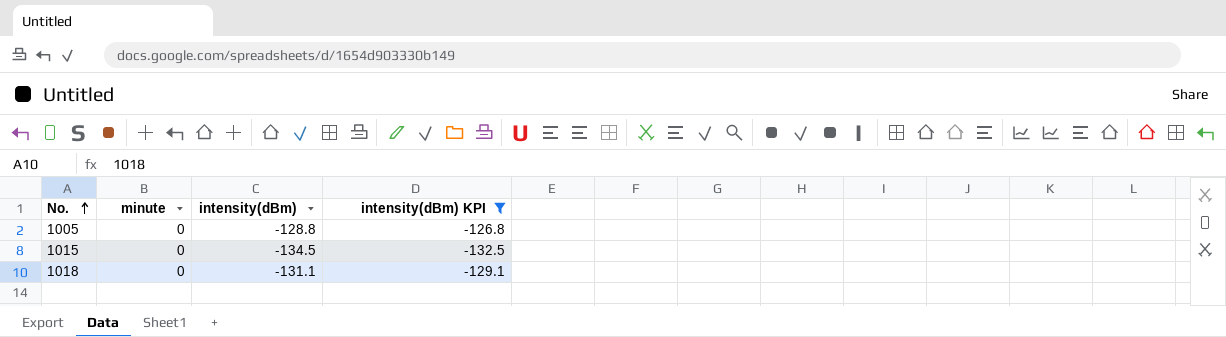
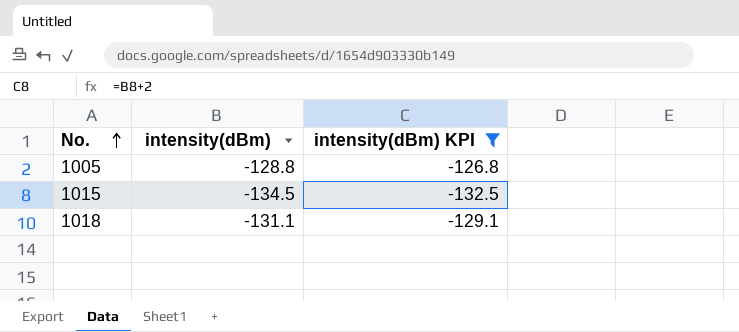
column minute | position: 2 -> none

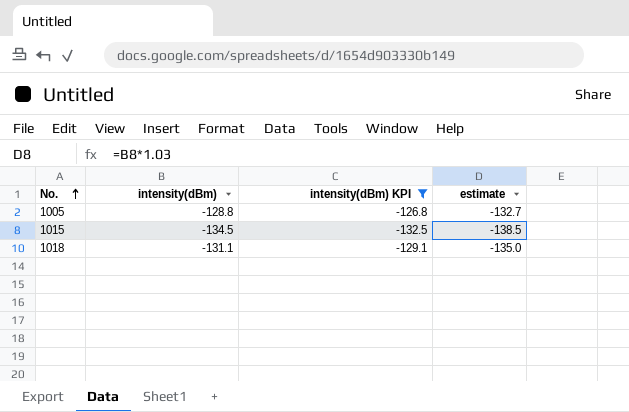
column estimate | formula: none -> [intensity(dBm)] * 1.03

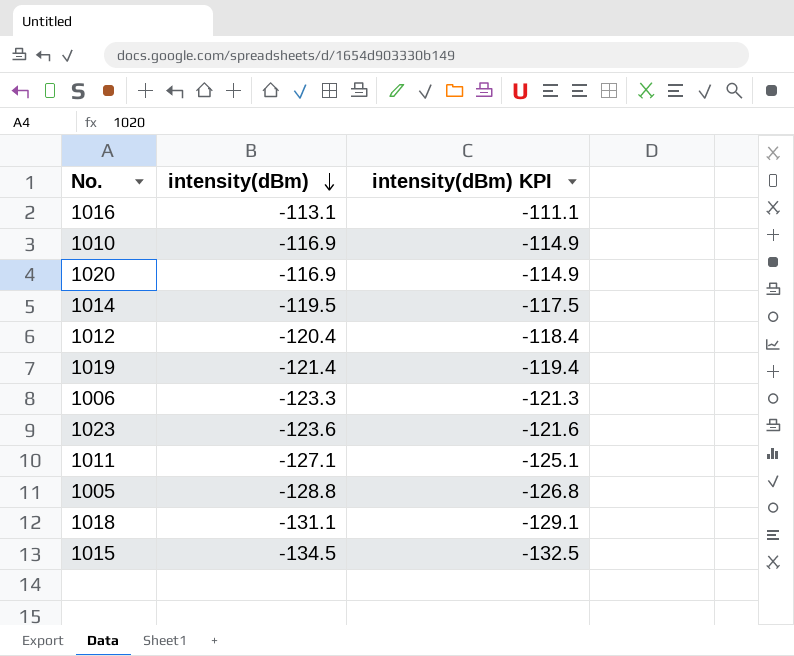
filter: intensity(dBm) KPI <= -126.8 -> none
row order: No. ascending -> intensity(dBm) descending
column estimate | formula: [intensity(dBm)] * 1.03 -> none

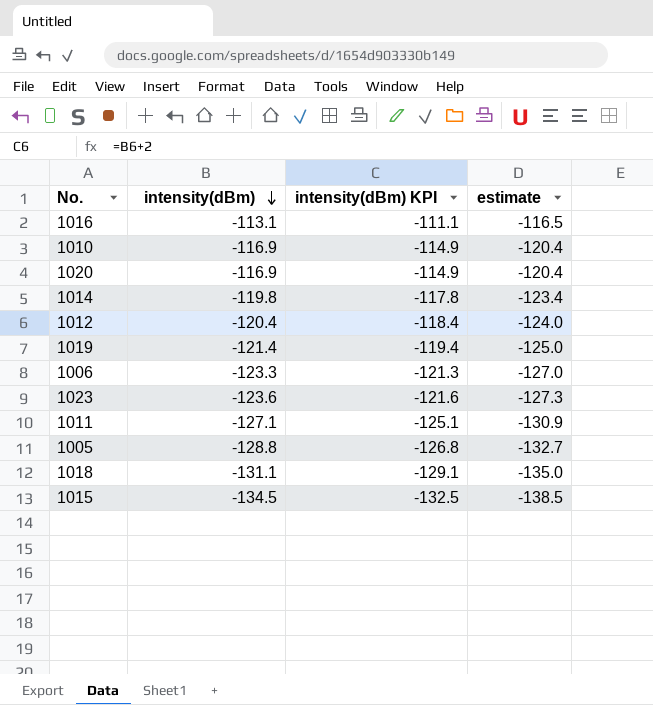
column estimate | formula: none -> [intensity(dBm)] * 1.03
1014 | intensity(dBm): -119.5 -> -119.8
1014 | intensity(dBm) KPI: -117.5 -> -117.8

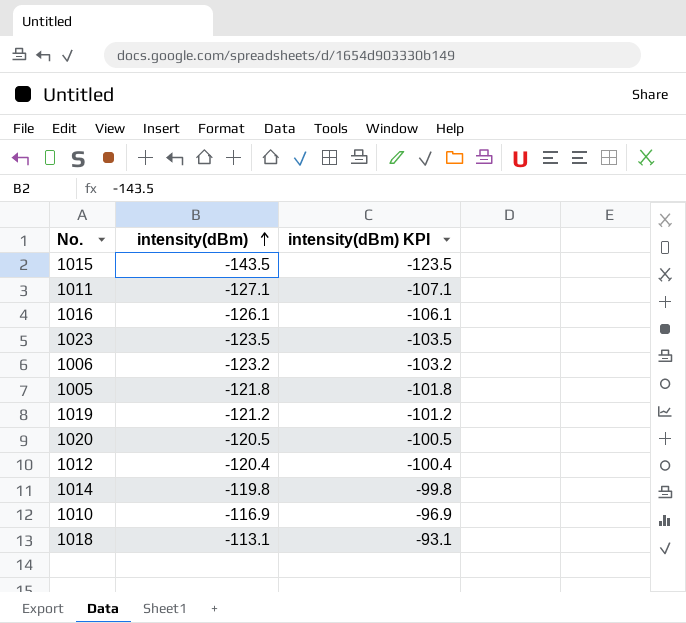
row order: intensity(dBm) descending -> intensity(dBm) ascending
column estimate | formula: [intensity(dBm)] * 1.03 -> none
column intensity(dBm) KPI | formula: [intensity(dBm)] + 2 -> [intensity(dBm)] + 20
1015 | intensity(dBm): -134.5 -> -143.5
1016 | intensity(dBm): -113.1 -> -126.1
1023 | intensity(dBm): -123.6 -> -123.5
1006 | intensity(dBm): -123.3 -> -123.2
1005 | intensity(dBm): -128.8 -> -121.8
1019 | intensity(dBm): -121.4 -> -121.2
1020 | intensity(dBm): -116.9 -> -120.5
1018 | intensity(dBm): -131.1 -> -113.1

